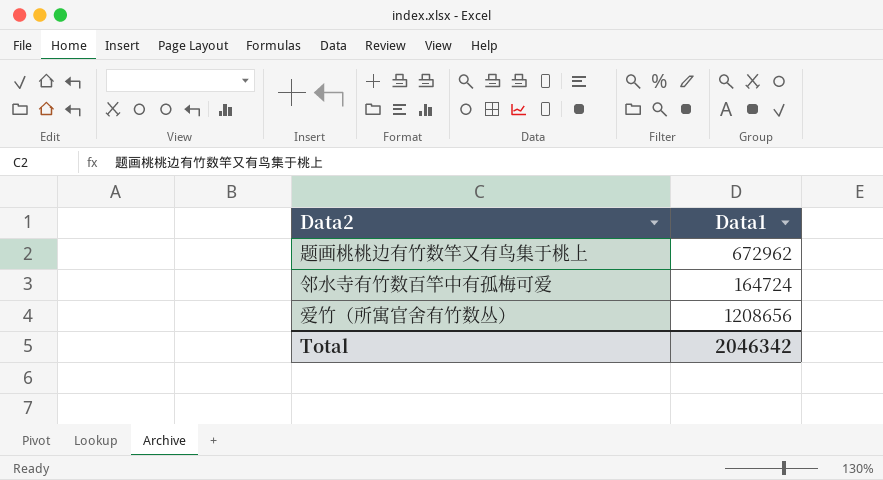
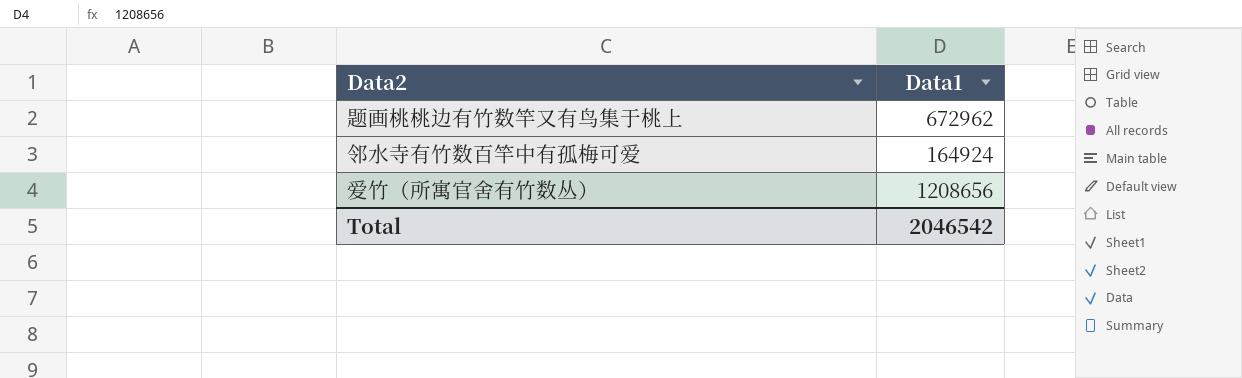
邻水寺有竹数百竿中有孤梅可爱 | Data1: 164724 -> 164924
Total | Data1: 2046342 -> 2046542

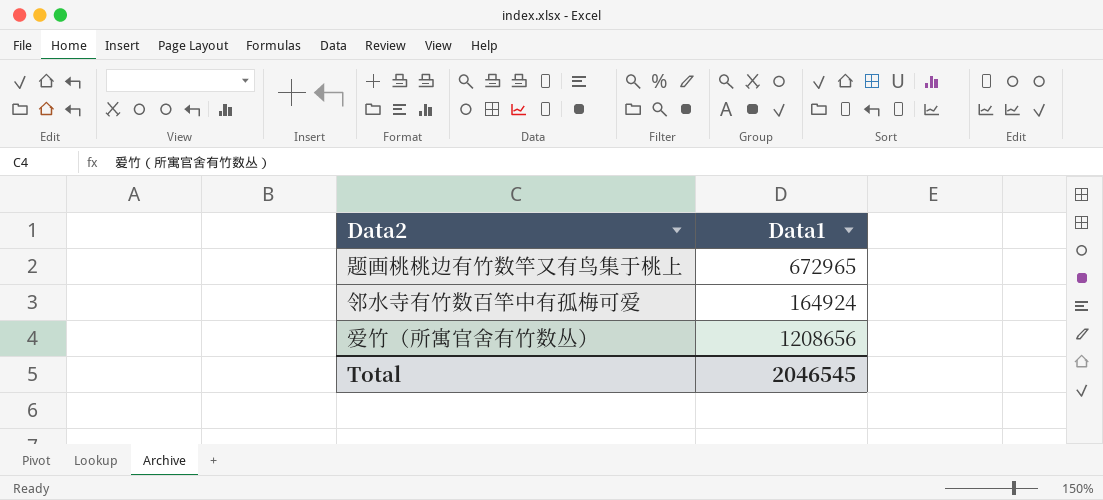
题画桃桃边有竹数竿又有鸟集于桃上 | Data1: 672962 -> 672965
Total | Data1: 2046542 -> 2046545

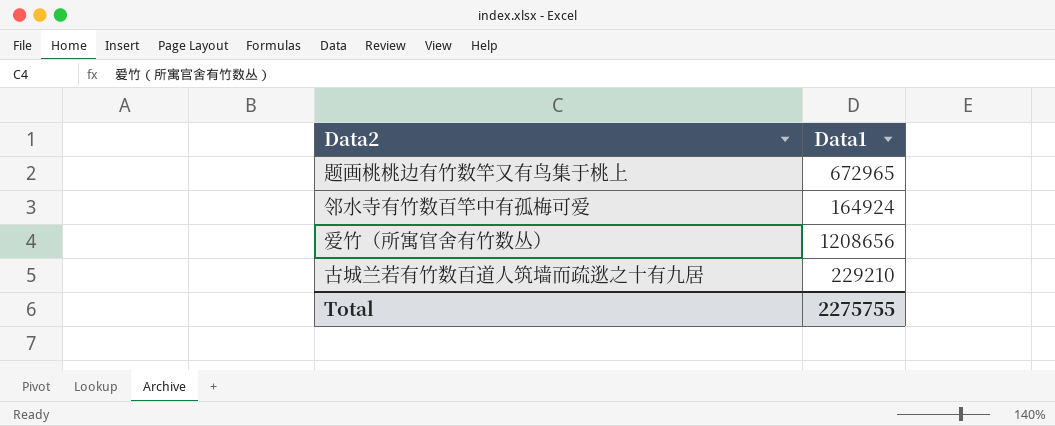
row 古城兰若有竹数百道人筑墙而疏逖之十有九居: none -> 229210
Total | Data1: 2046545 -> 2275755

